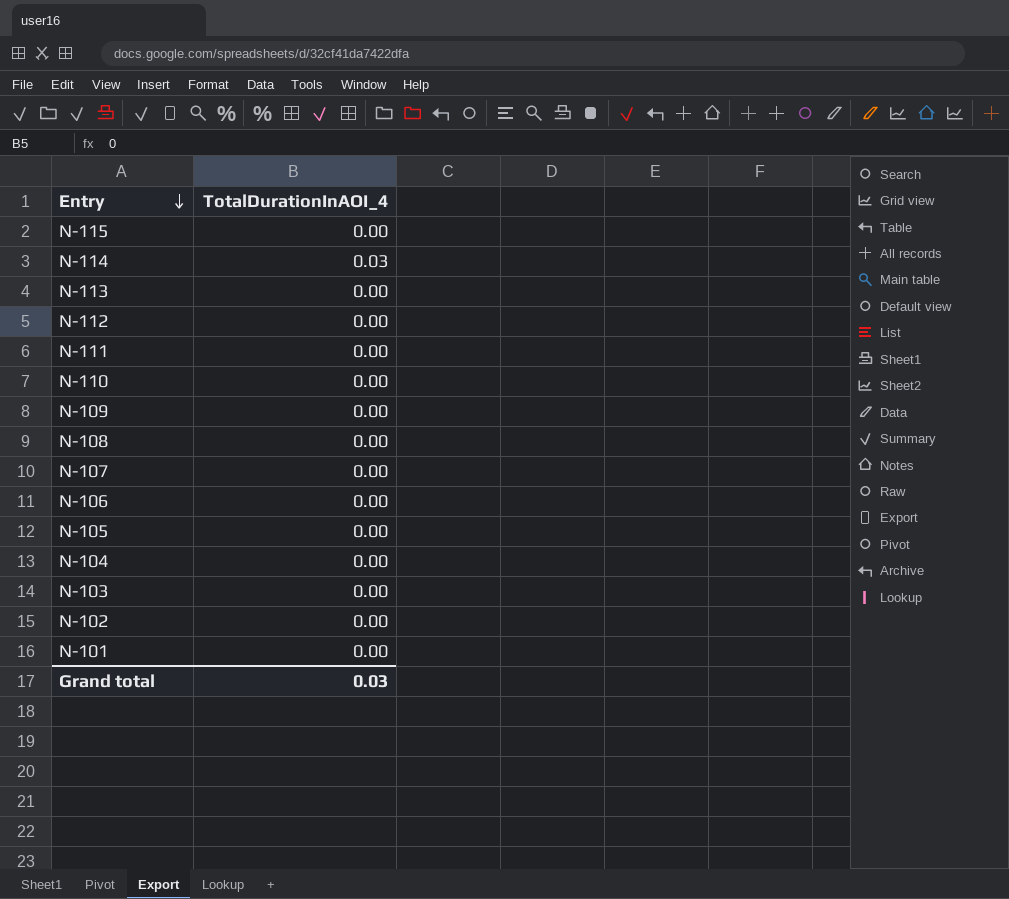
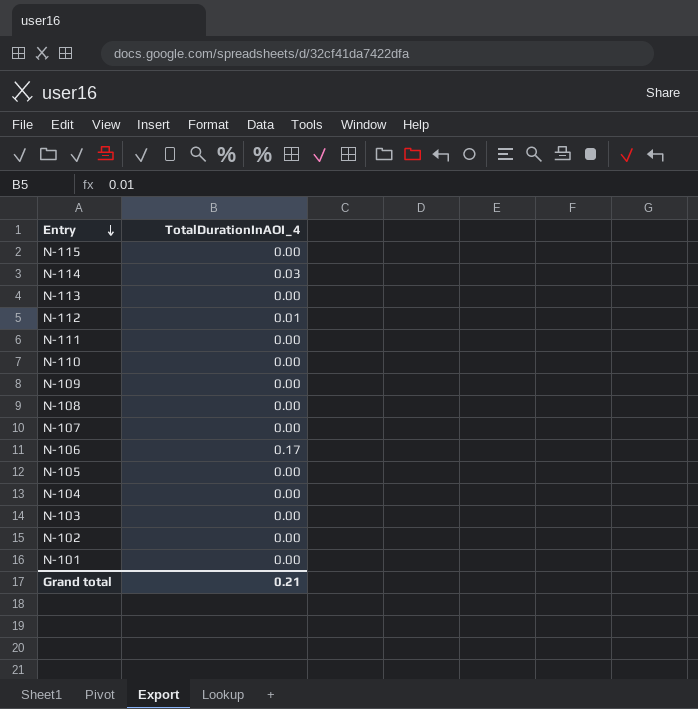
N-112 | TotalDurationInAOI_4: 0.00 -> 0.01
N-106 | TotalDurationInAOI_4: 0.00 -> 0.17
Grand total | TotalDurationInAOI_4: 0.03 -> 0.21

